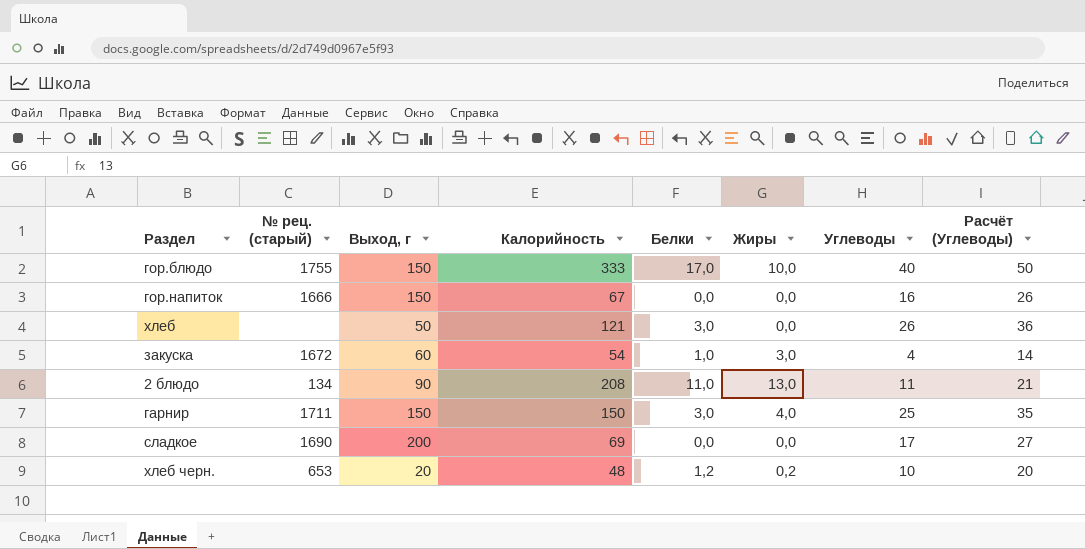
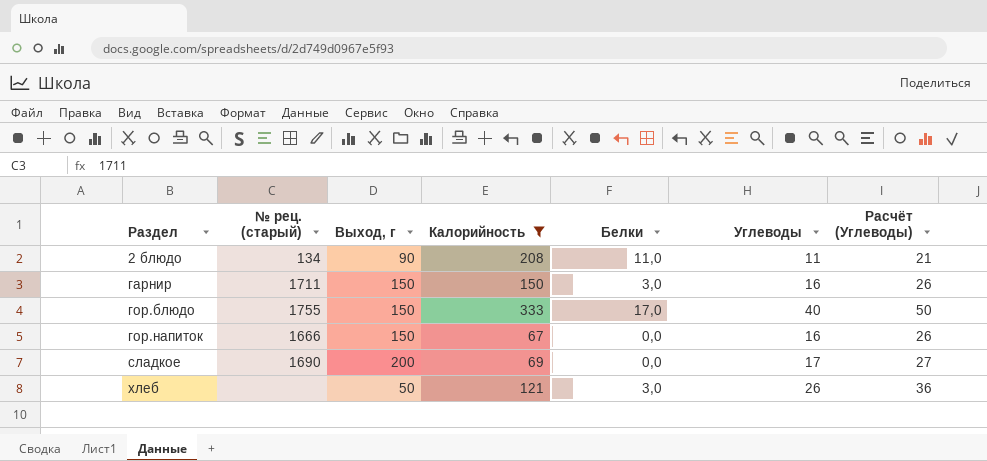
filter: none -> Калорийность >= 67
row order: none -> Раздел ascending
column Жиры | position: 6 -> none
гарнир | Углеводы: 25 -> 16
гарнир | Расчёт (Углеводы): 35 -> 26

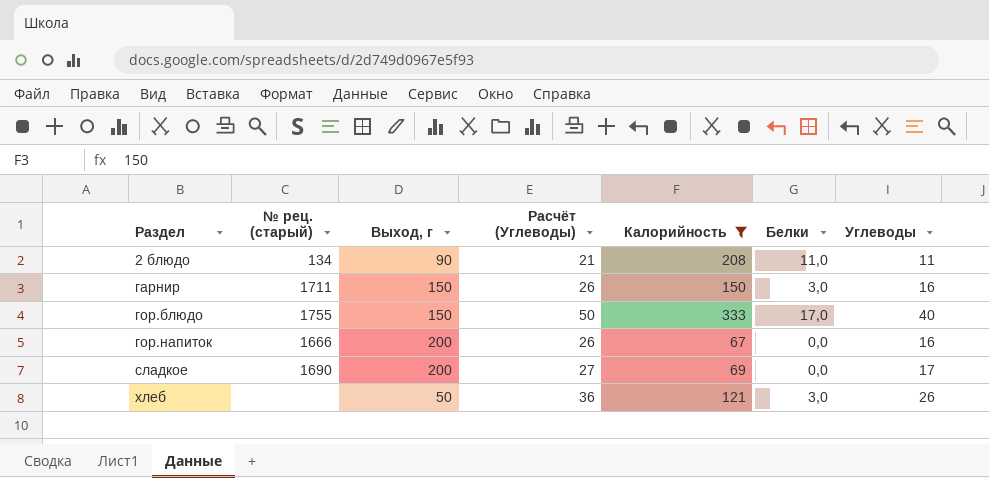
column Расчёт (Углеводы) | position: 7 -> 4
гор.напиток | Выход, г: 150 -> 200

